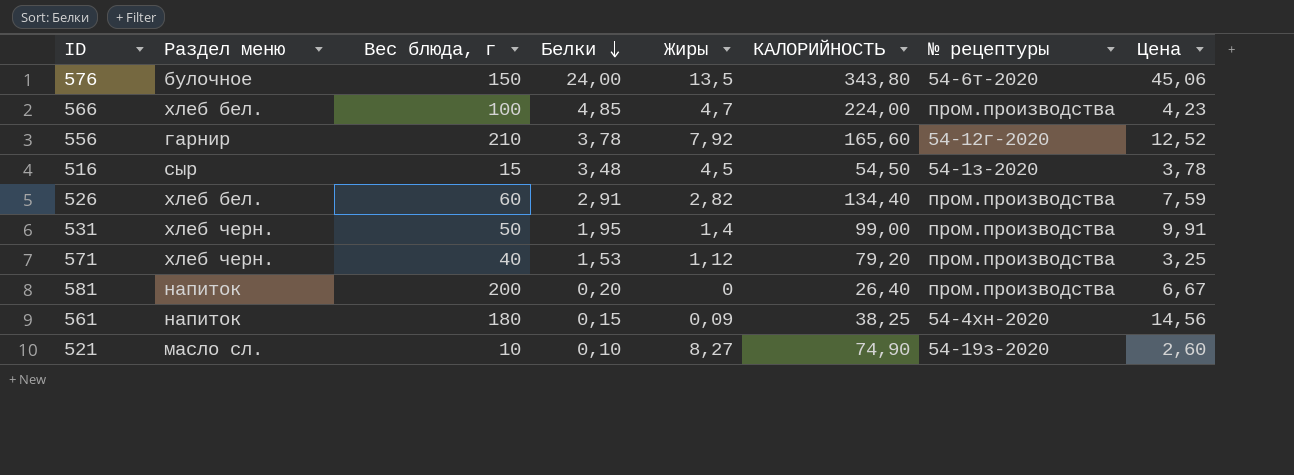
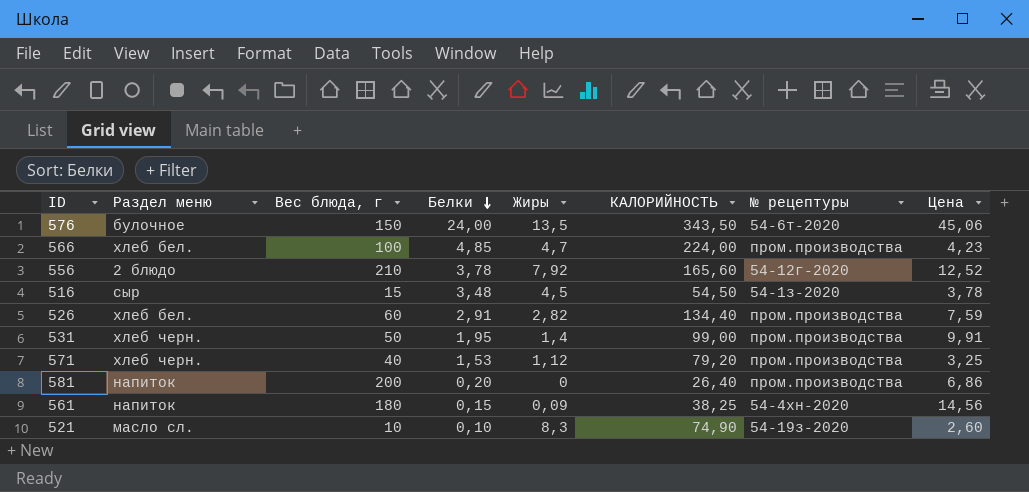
576 | КАЛОРИЙНОСТЬ: 343,80 -> 343,50
556 | Раздел меню: гарнир -> 2 блюдо
581 | Цена: 6,67 -> 6,86
521 | Жиры: 8,27 -> 8,3

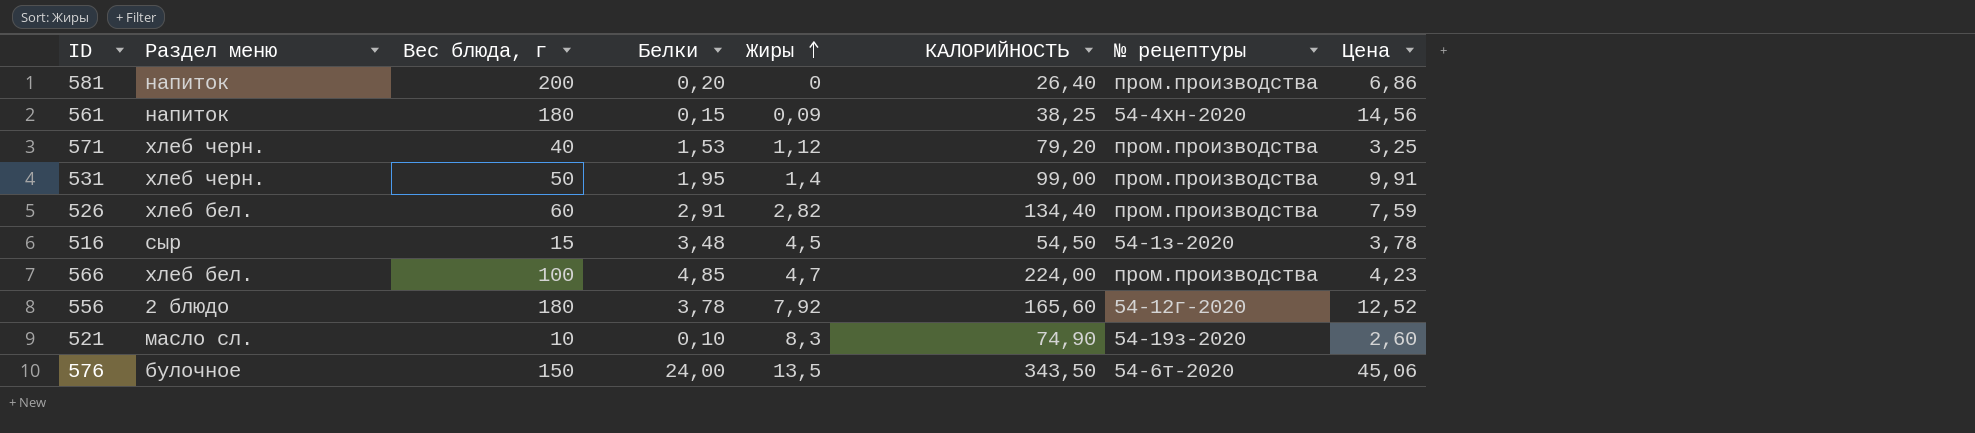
row order: Белки descending -> Жиры ascending
556 | Вес блюда, г: 210 -> 180

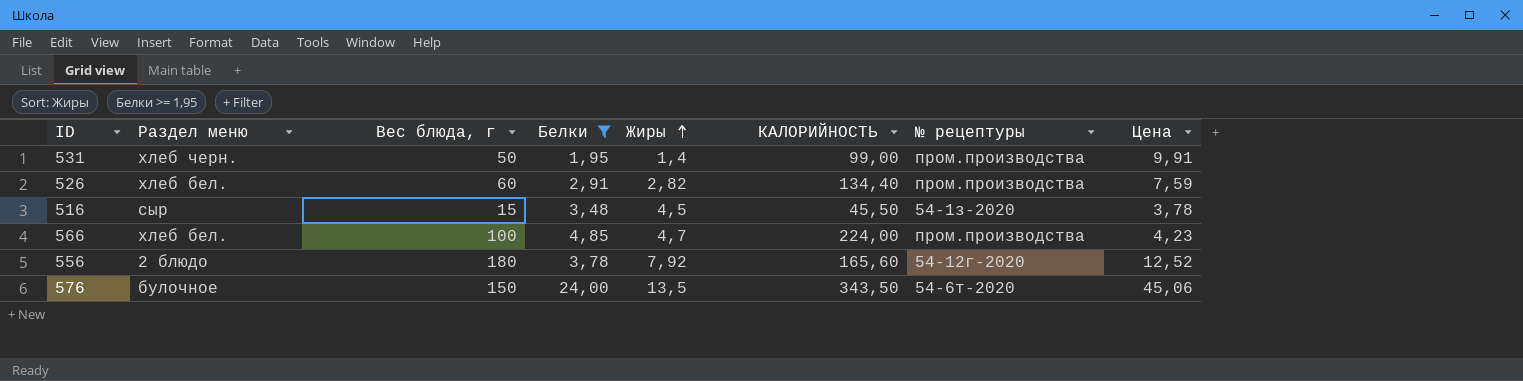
filter: none -> Белки >= 1,95
516 | КАЛОРИЙНОСТЬ: 54,50 -> 45,50

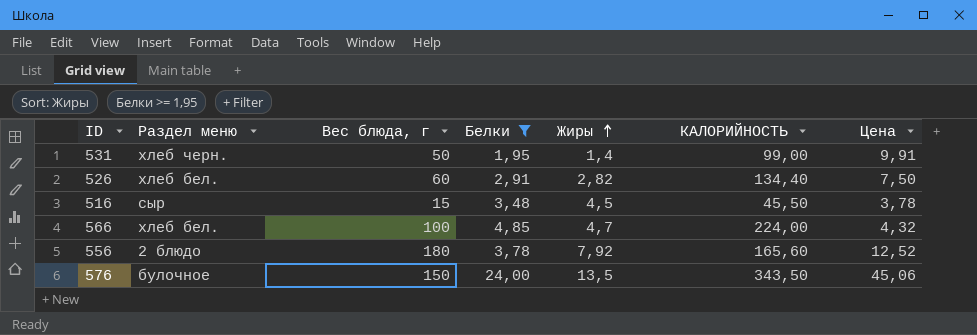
column № рецептуры | position: 7 -> none
526 | Цена: 7,59 -> 7,50
566 | Цена: 4,23 -> 4,32

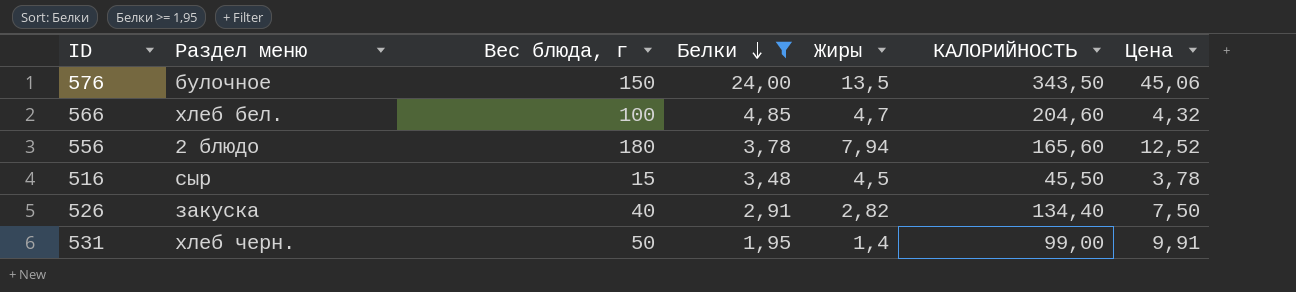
row order: Жиры ascending -> Белки descending
566 | КАЛОРИЙНОСТЬ: 224,00 -> 204,60
556 | Жиры: 7,92 -> 7,94
526 | Раздел меню: хлеб бел. -> закуска
526 | Вес блюда, г: 60 -> 40

